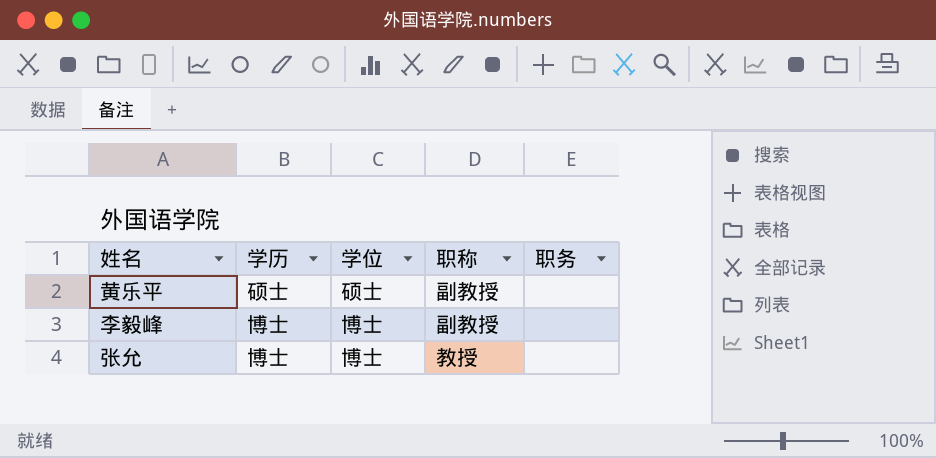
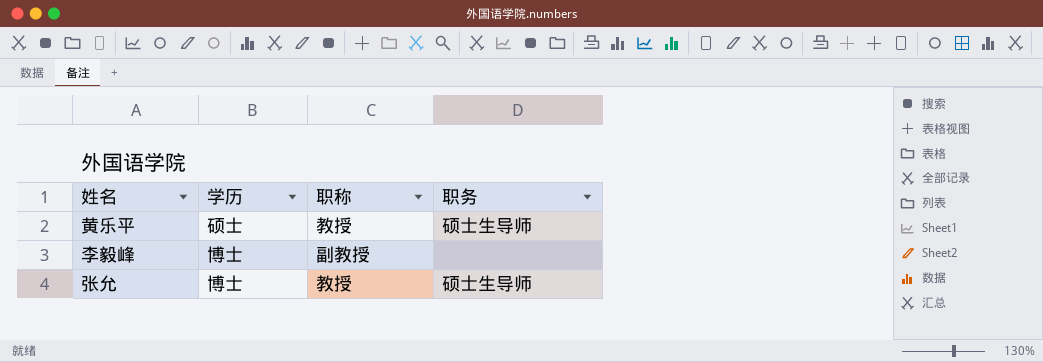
column 学位 | position: 3 -> none
黄乐平 | 职称: 副教授 -> 教授
黄乐平 | 职务: none -> 硕士生导师
张允 | 职务: none -> 硕士生导师

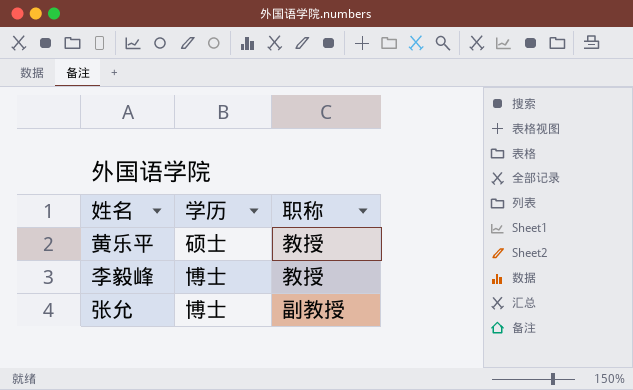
column 职务 | position: 4 -> none
李毅峰 | 职称: 副教授 -> 教授
张允 | 职称: 教授 -> 副教授

